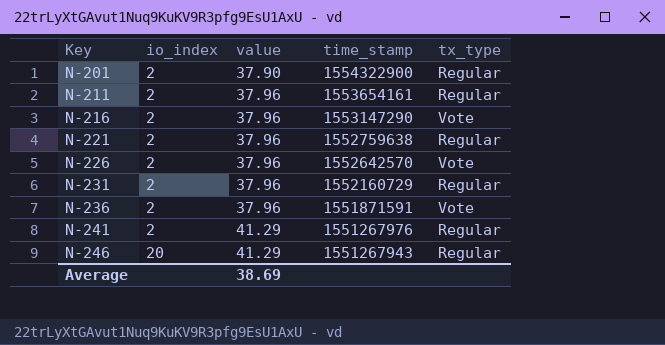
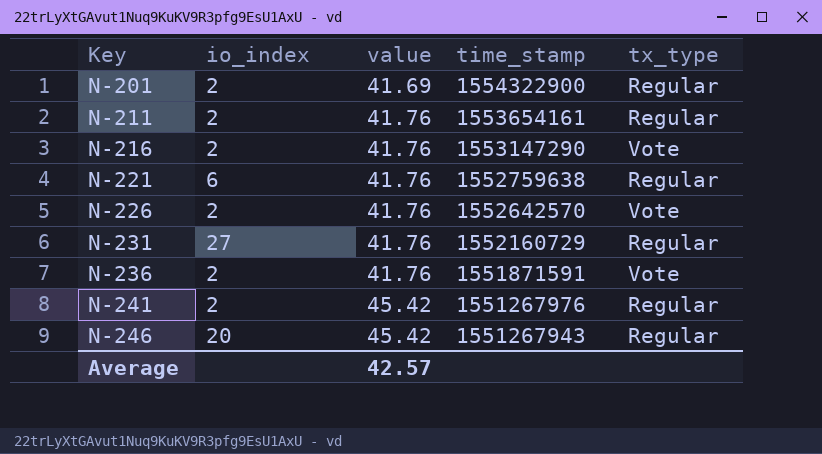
N-201 | value: 37.90 -> 41.69
N-211 | value: 37.96 -> 41.76
N-216 | value: 37.96 -> 41.76
N-221 | io_index: 2 -> 6
N-221 | value: 37.96 -> 41.76
N-226 | value: 37.96 -> 41.76
N-231 | io_index: 2 -> 27
N-231 | value: 37.96 -> 41.76
N-236 | value: 37.96 -> 41.76
N-241 | value: 41.29 -> 45.42
N-246 | value: 41.29 -> 45.42
Average | value: 38.69 -> 42.57

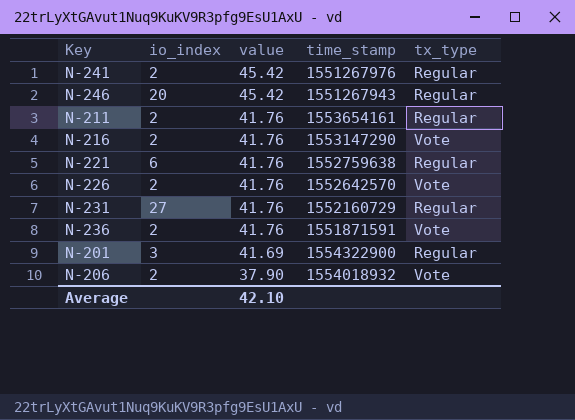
row order: Key ascending -> value descending
N-201 | io_index: 2 -> 3
row N-206: none -> 2 | 37.90 | 1554018932 | Vote
Average | value: 42.57 -> 42.10

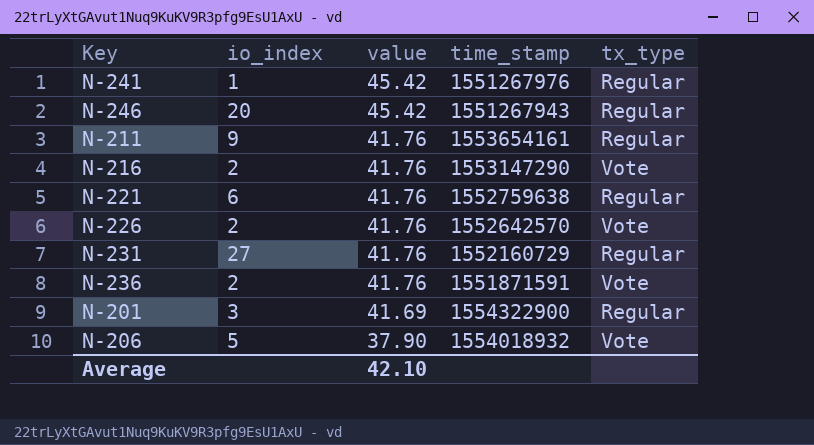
N-241 | io_index: 2 -> 1
N-211 | io_index: 2 -> 9
N-206 | io_index: 2 -> 5

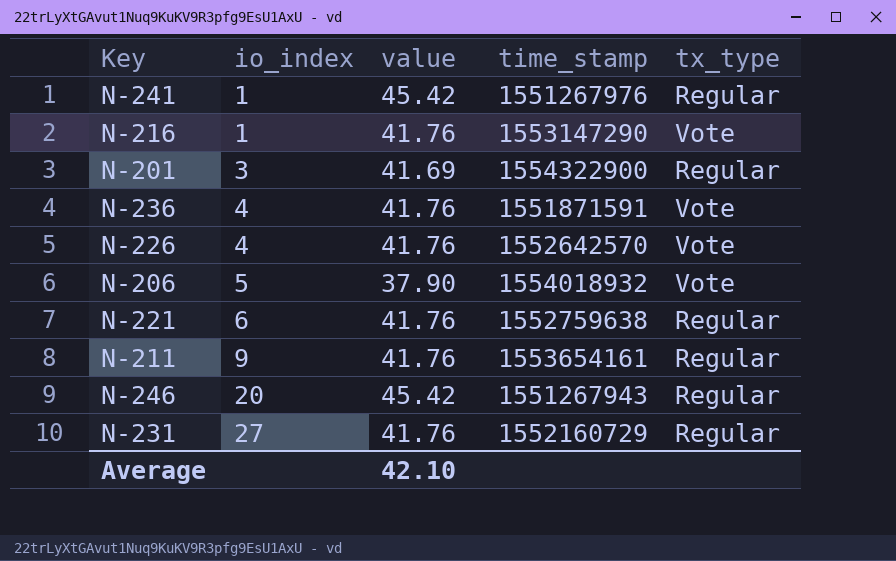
row order: value descending -> io_index ascending
N-216 | io_index: 2 -> 1
N-236 | io_index: 2 -> 4
N-226 | io_index: 2 -> 4

